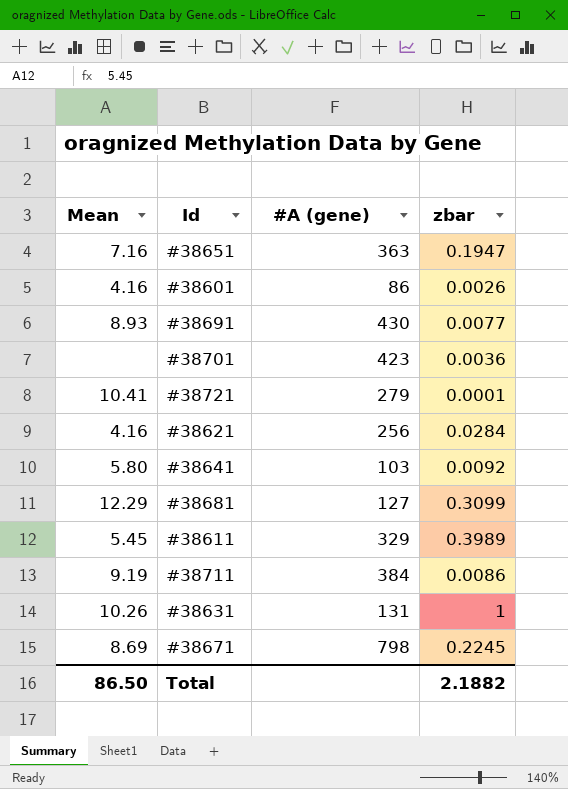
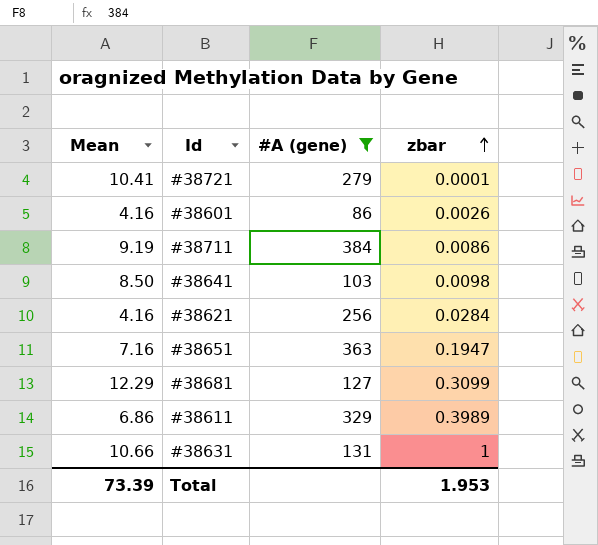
filter: none -> #A (gene) <= 384
row order: none -> zbar ascending
#38641 | Mean: 5.80 -> 8.50
#38641 | zbar: 0.0092 -> 0.0098
#38611 | Mean: 5.45 -> 6.86
#38631 | Mean: 10.26 -> 10.66
Total | Mean: 86.50 -> 73.39
Total | zbar: 2.1882 -> 1.953

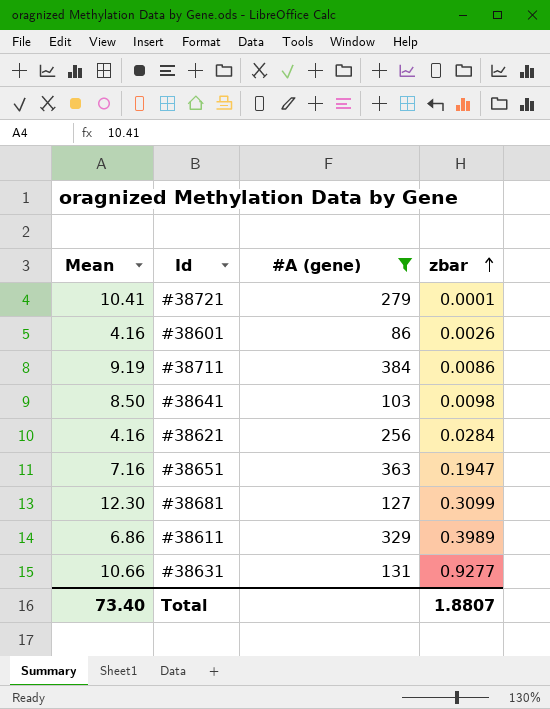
#38681 | Mean: 12.29 -> 12.30
#38631 | zbar: 1 -> 0.9277
Total | Mean: 73.39 -> 73.40
Total | zbar: 1.953 -> 1.8807

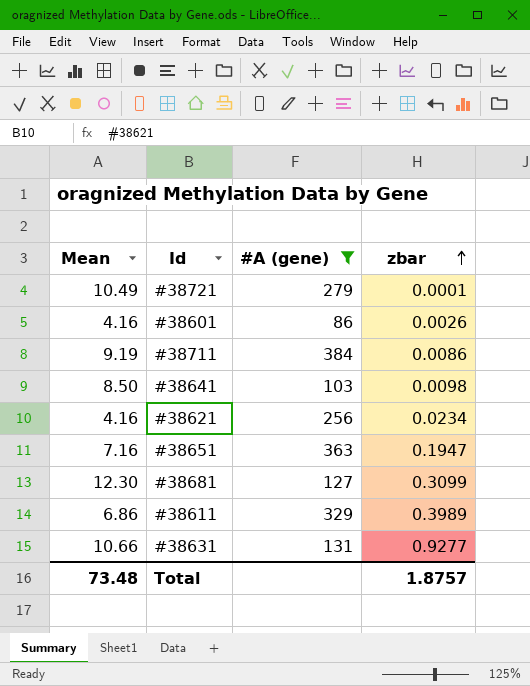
#38721 | Mean: 10.41 -> 10.49
#38621 | zbar: 0.0284 -> 0.0234
Total | Mean: 73.40 -> 73.48
Total | zbar: 1.8807 -> 1.8757

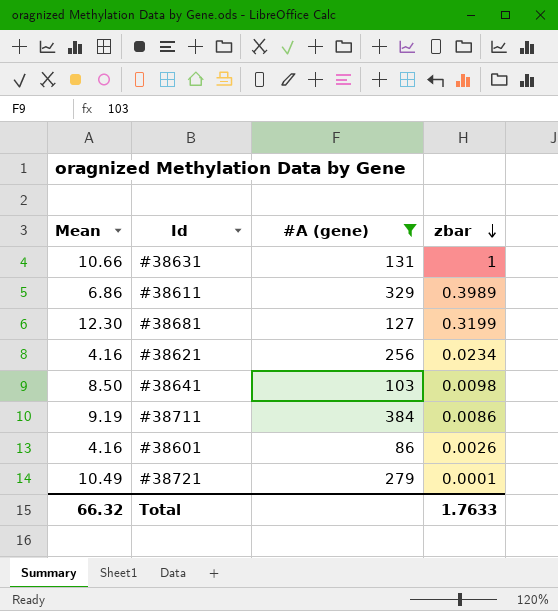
row order: zbar ascending -> zbar descending
row #38651: 7.16 | 363 | 0.1947 -> none
#38631 | zbar: 0.9277 -> 1
#38681 | zbar: 0.3099 -> 0.3199
Total | Mean: 73.48 -> 66.32
Total | zbar: 1.8757 -> 1.7633

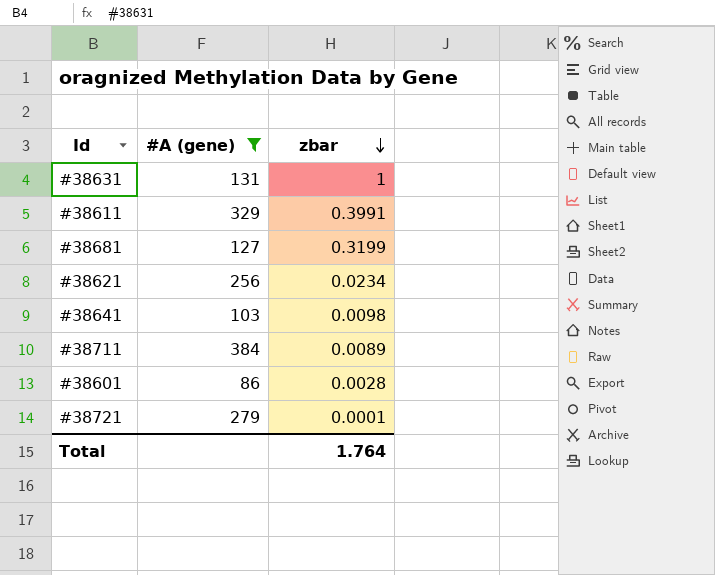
column Mean | position: 1 -> none
#38611 | zbar: 0.3989 -> 0.3991
#38711 | zbar: 0.0086 -> 0.0089
#38601 | zbar: 0.0026 -> 0.0028
Total | zbar: 1.7633 -> 1.764

